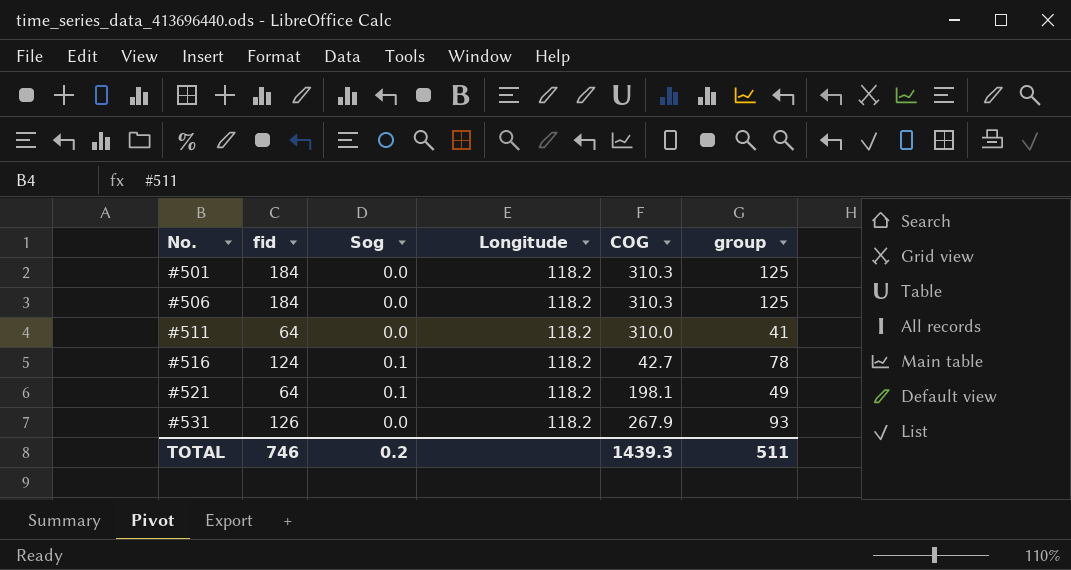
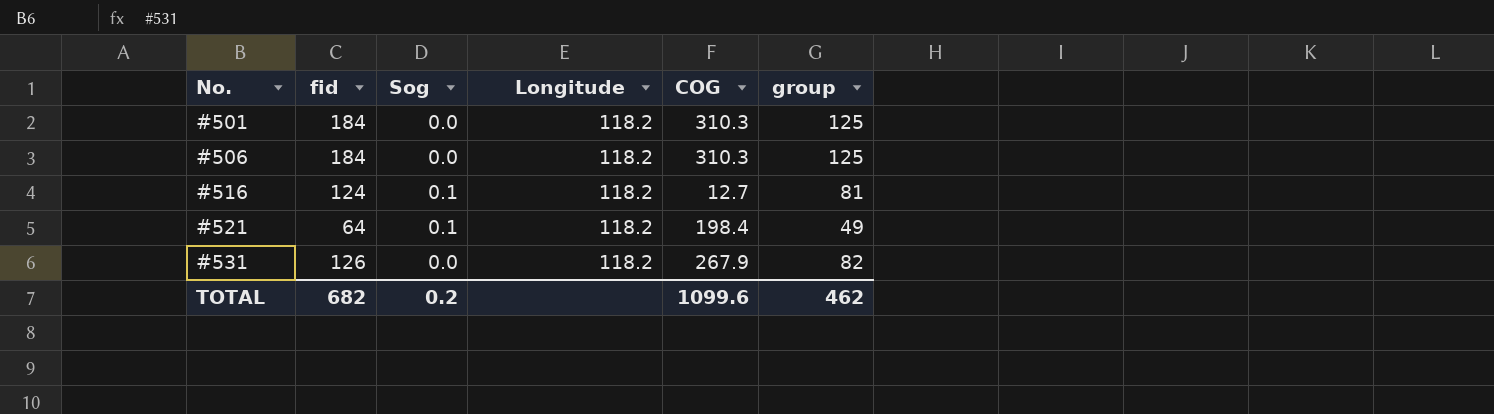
row #511: 64 | 0.0 | 118.2 | 310.0 | 41 -> none
#516 | COG: 42.7 -> 12.7
#516 | group: 78 -> 81
#521 | COG: 198.1 -> 198.4
#531 | group: 93 -> 82
TOTAL | fid: 746 -> 682
TOTAL | COG: 1439.3 -> 1099.6
TOTAL | group: 511 -> 462

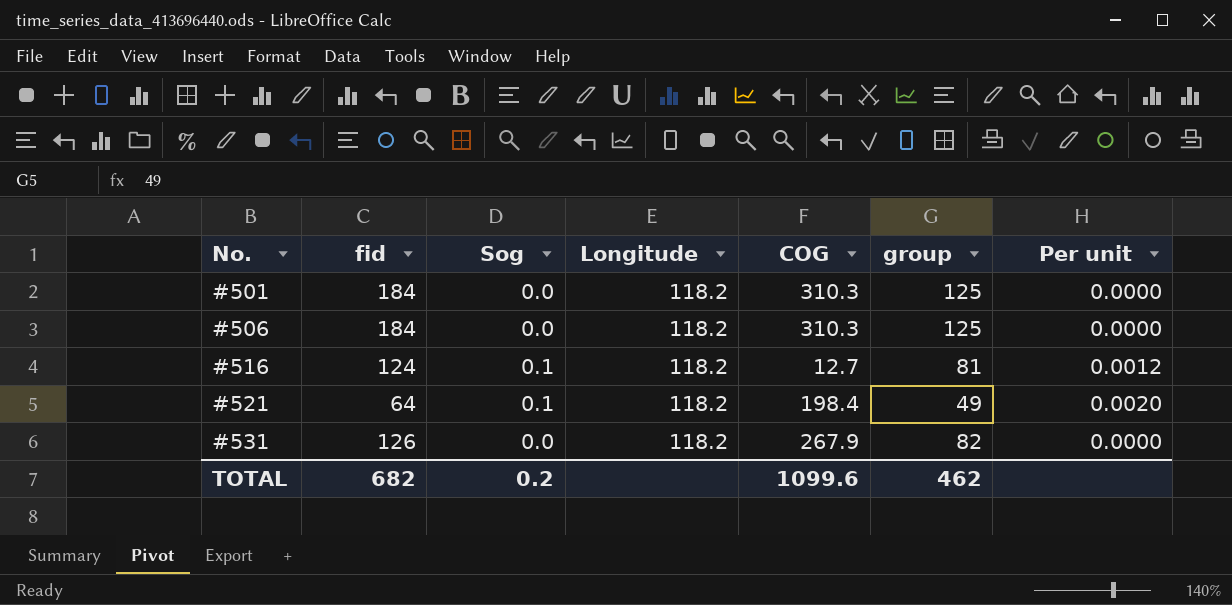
column Per unit | formula: none -> [Sog] / [group]

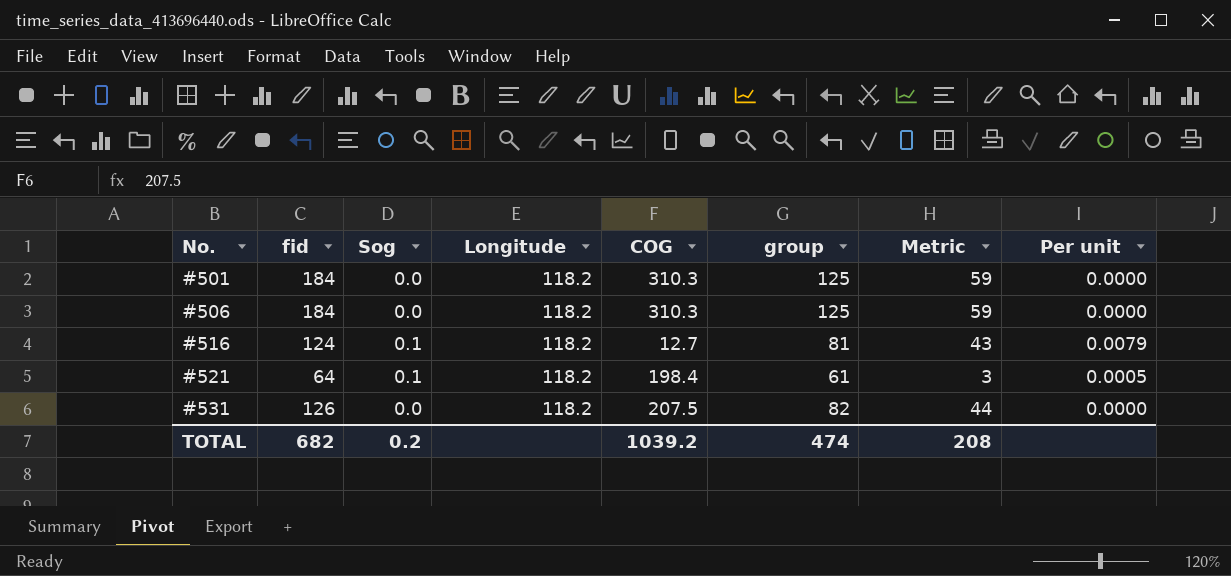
column Metric | formula: none -> [fid] - [group]
column Per unit | formula: [Sog] / [group] -> [Sog] / [COG]
#521 | group: 49 -> 61
#531 | COG: 267.9 -> 207.5
TOTAL | COG: 1099.6 -> 1039.2
TOTAL | group: 462 -> 474

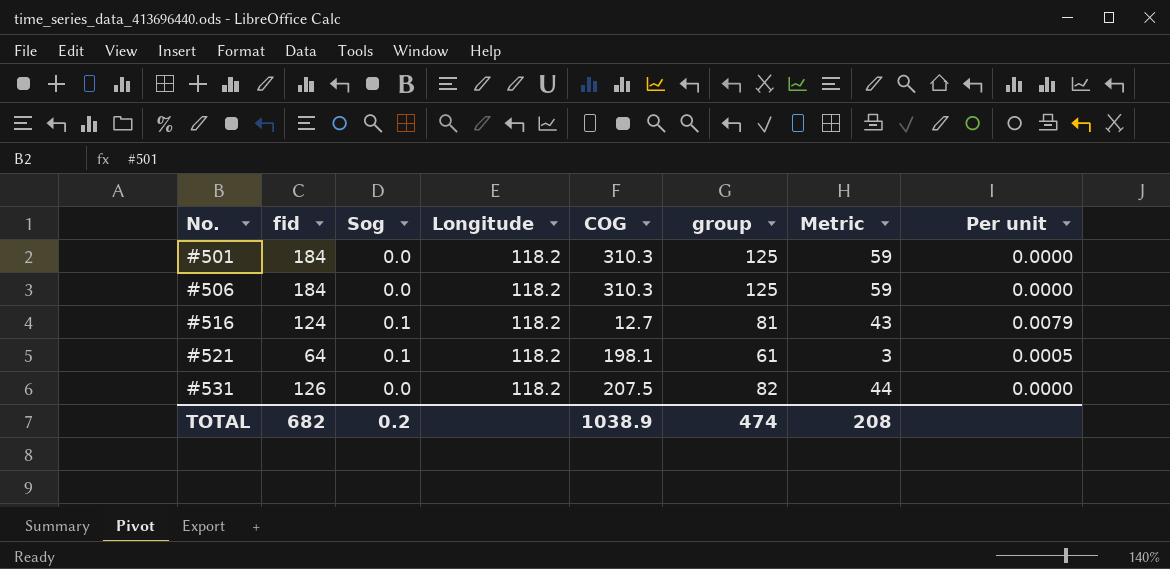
#521 | COG: 198.4 -> 198.1
TOTAL | COG: 1039.2 -> 1038.9

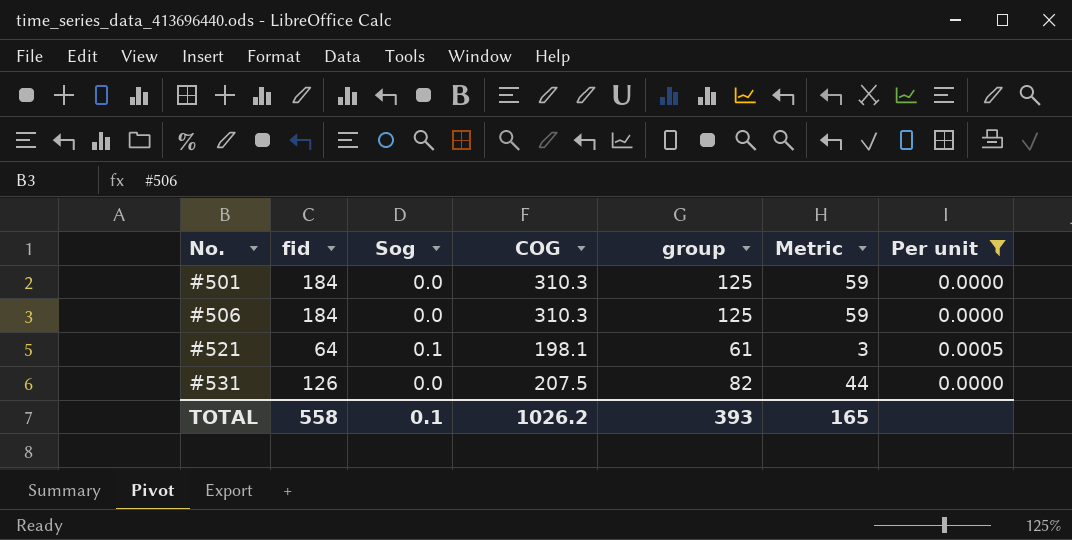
filter: none -> Per unit != 0.0079
column Longitude | position: 4 -> none
TOTAL | fid: 682 -> 558
TOTAL | Sog: 0.2 -> 0.1
TOTAL | COG: 1038.9 -> 1026.2
TOTAL | group: 474 -> 393
TOTAL | Metric: 208 -> 165

